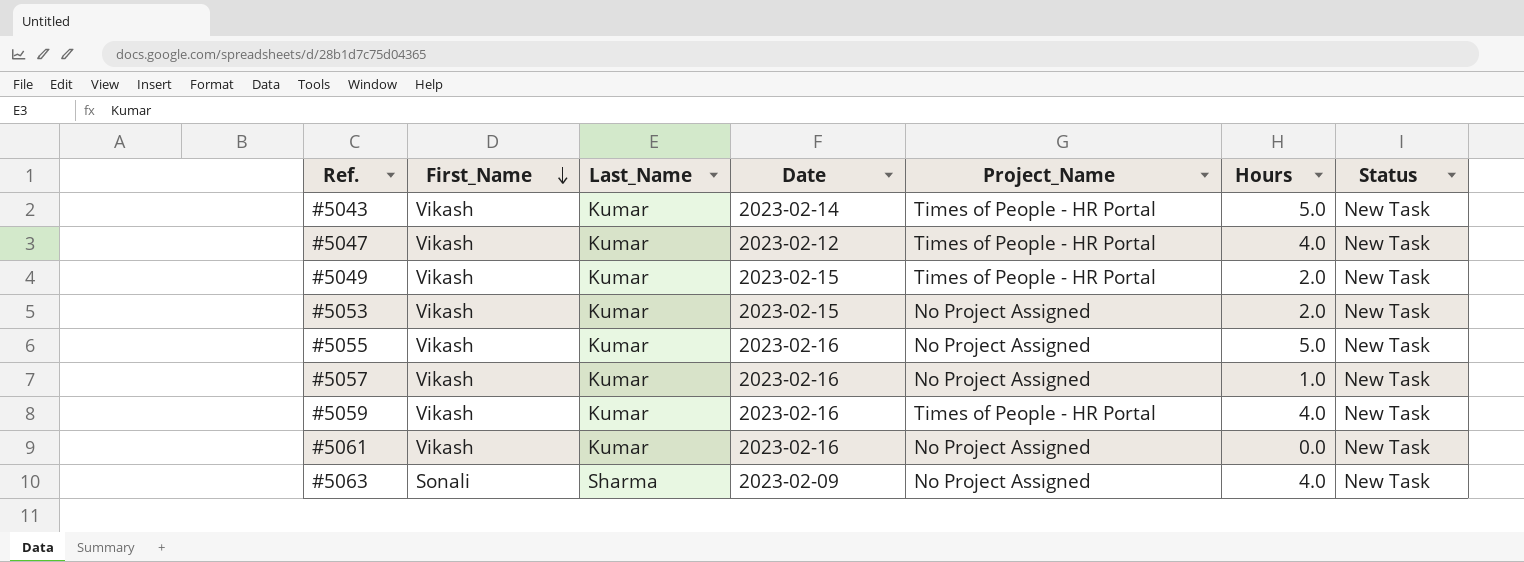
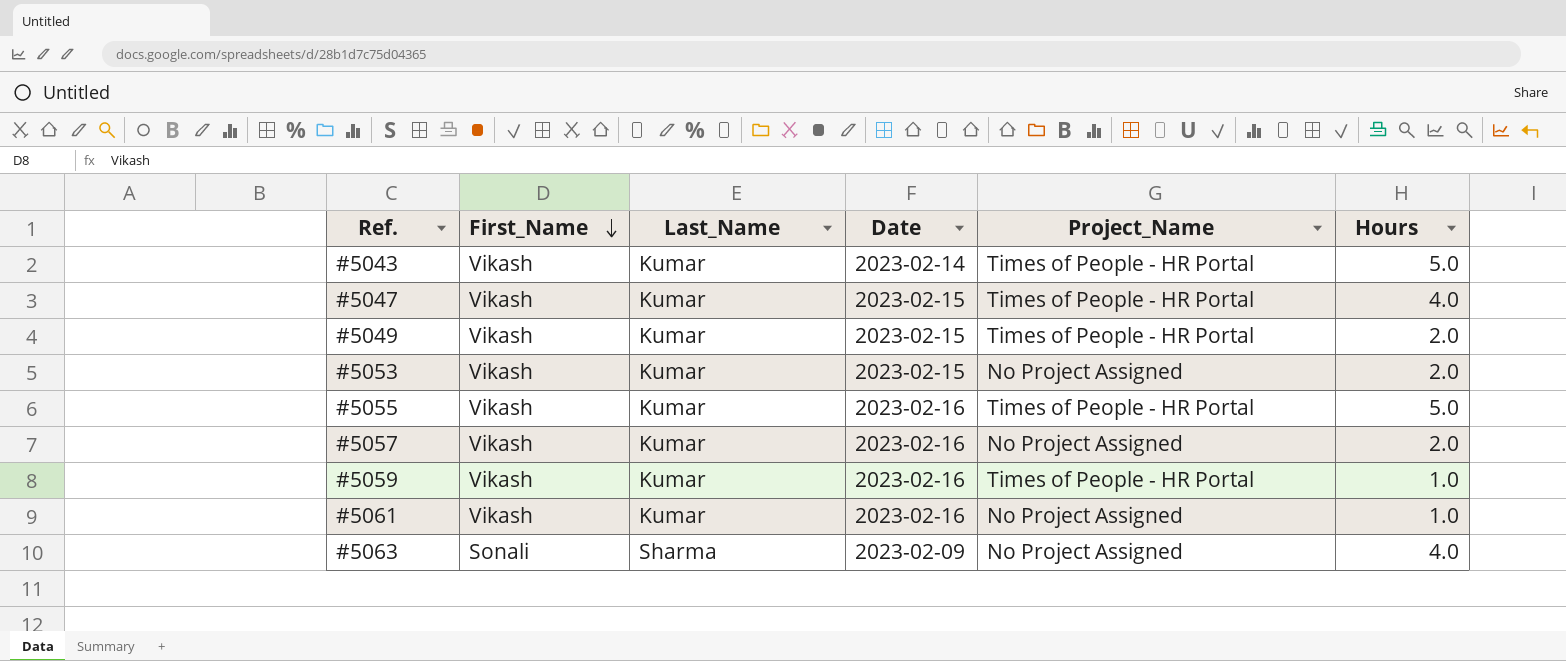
column Status | position: 7 -> none
#5047 | Date: 2023-02-12 -> 2023-02-15
#5055 | Project_Name: No Project Assigned -> Times of People - HR Portal
#5057 | Hours: 1.0 -> 2.0
#5059 | Hours: 4.0 -> 1.0
#5061 | Hours: 0.0 -> 1.0

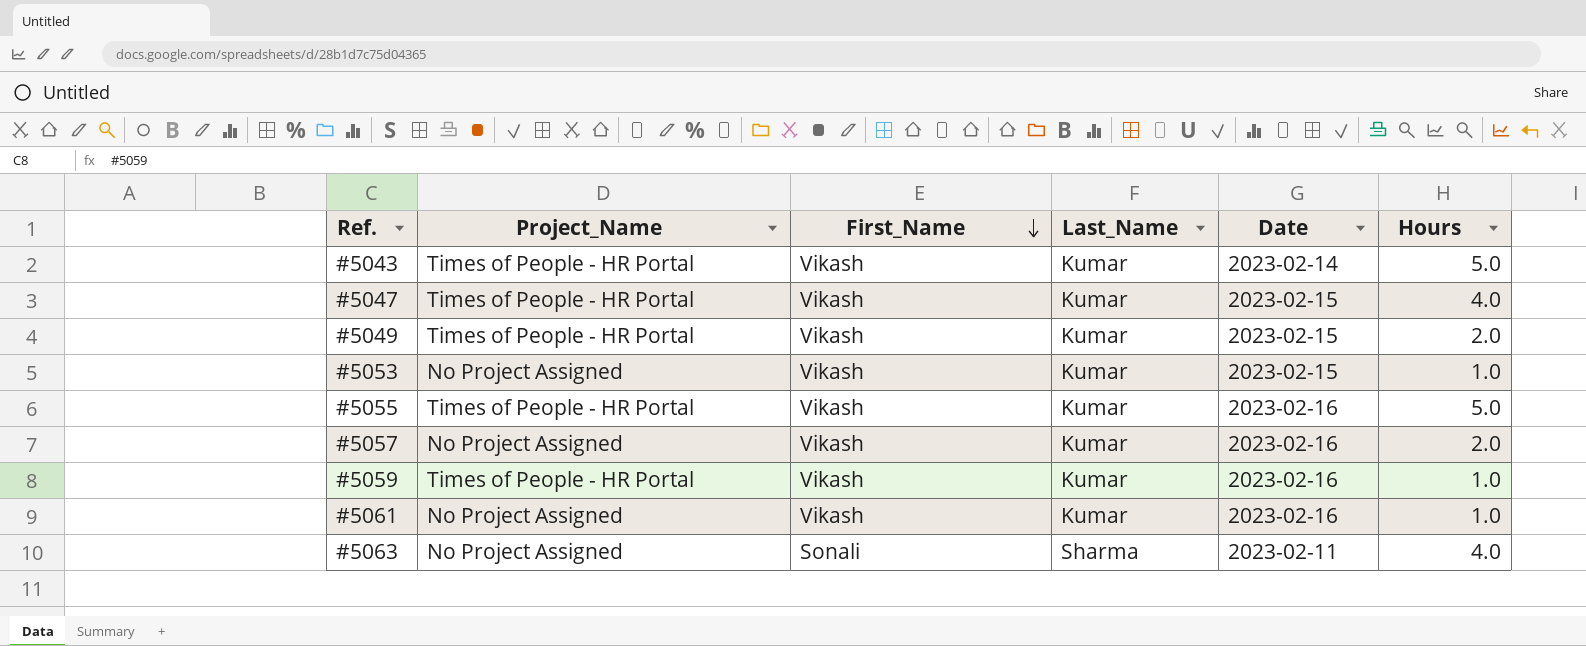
column Project_Name | position: 5 -> 2
#5053 | Hours: 2.0 -> 1.0
#5063 | Date: 2023-02-09 -> 2023-02-11

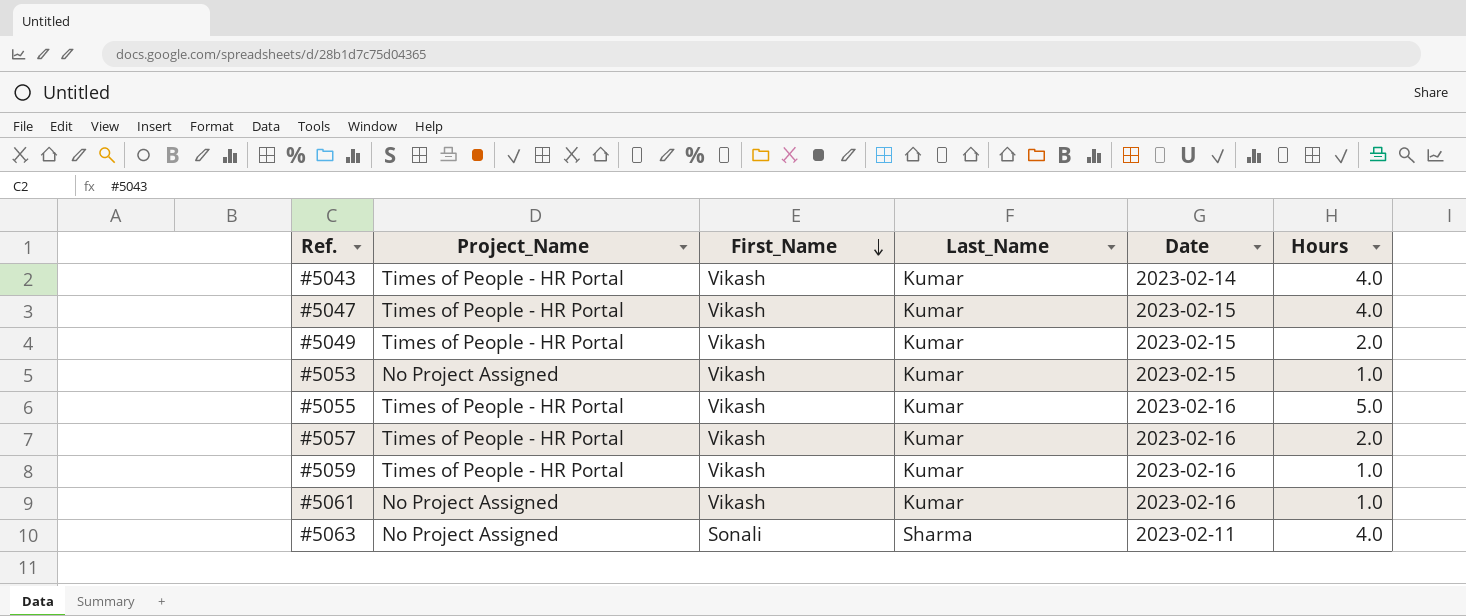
#5043 | Hours: 5.0 -> 4.0
#5057 | Project_Name: No Project Assigned -> Times of People - HR Portal

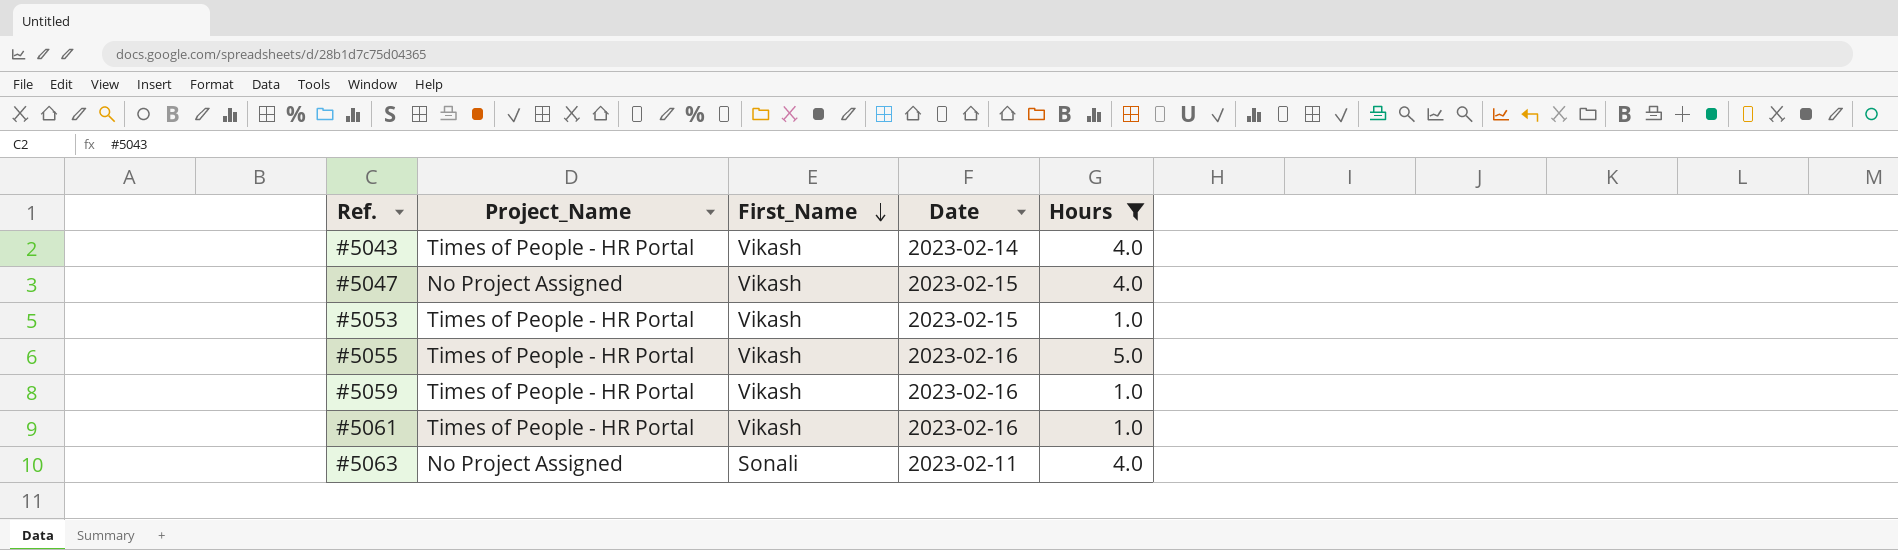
filter: none -> Hours != 2.0
column Last_Name | position: 4 -> none
#5047 | Project_Name: Times of People - HR Portal -> No Project Assigned
#5053 | Project_Name: No Project Assigned -> Times of People - HR Portal
#5061 | Project_Name: No Project Assigned -> Times of People - HR Portal

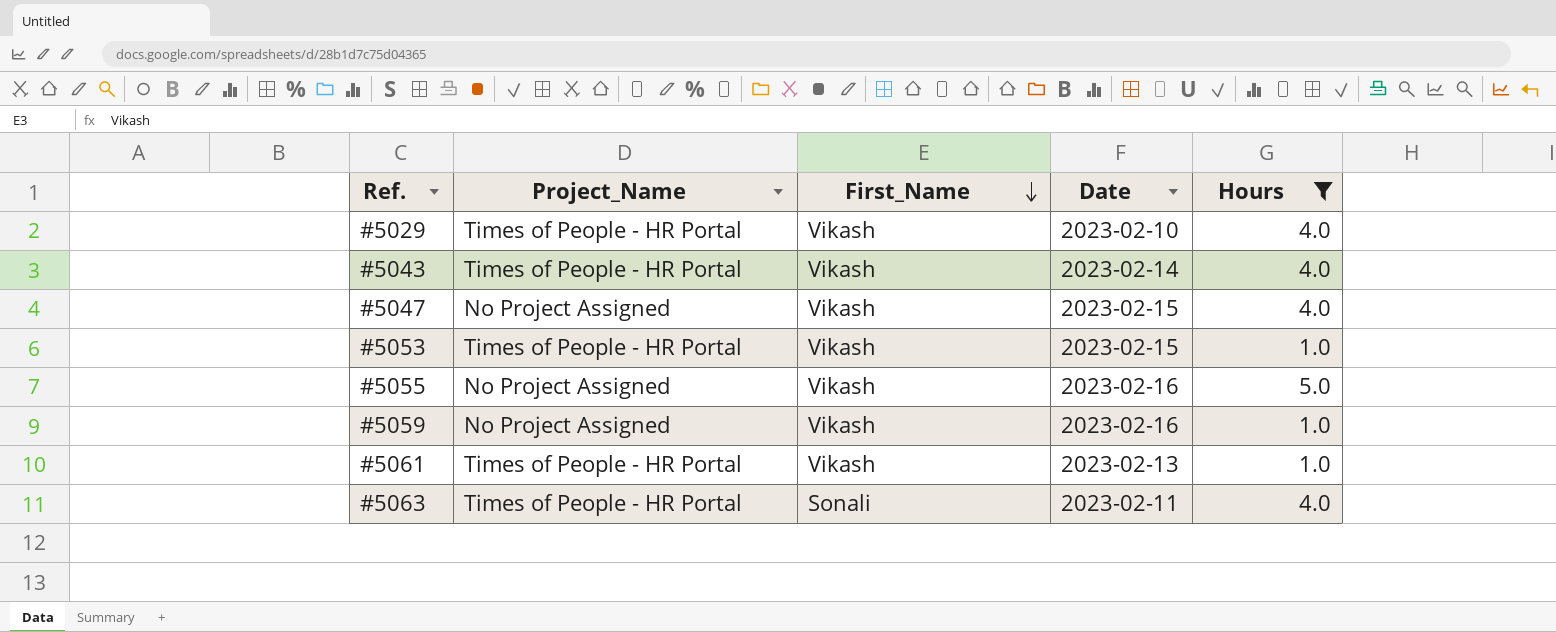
row #5029: none -> Times of People - HR Portal | Vikash | 2023-02-10 | 4.0
#5055 | Project_Name: Times of People - HR Portal -> No Project Assigned
#5059 | Project_Name: Times of People - HR Portal -> No Project Assigned
#5061 | Date: 2023-02-16 -> 2023-02-13
#5063 | Project_Name: No Project Assigned -> Times of People - HR Portal

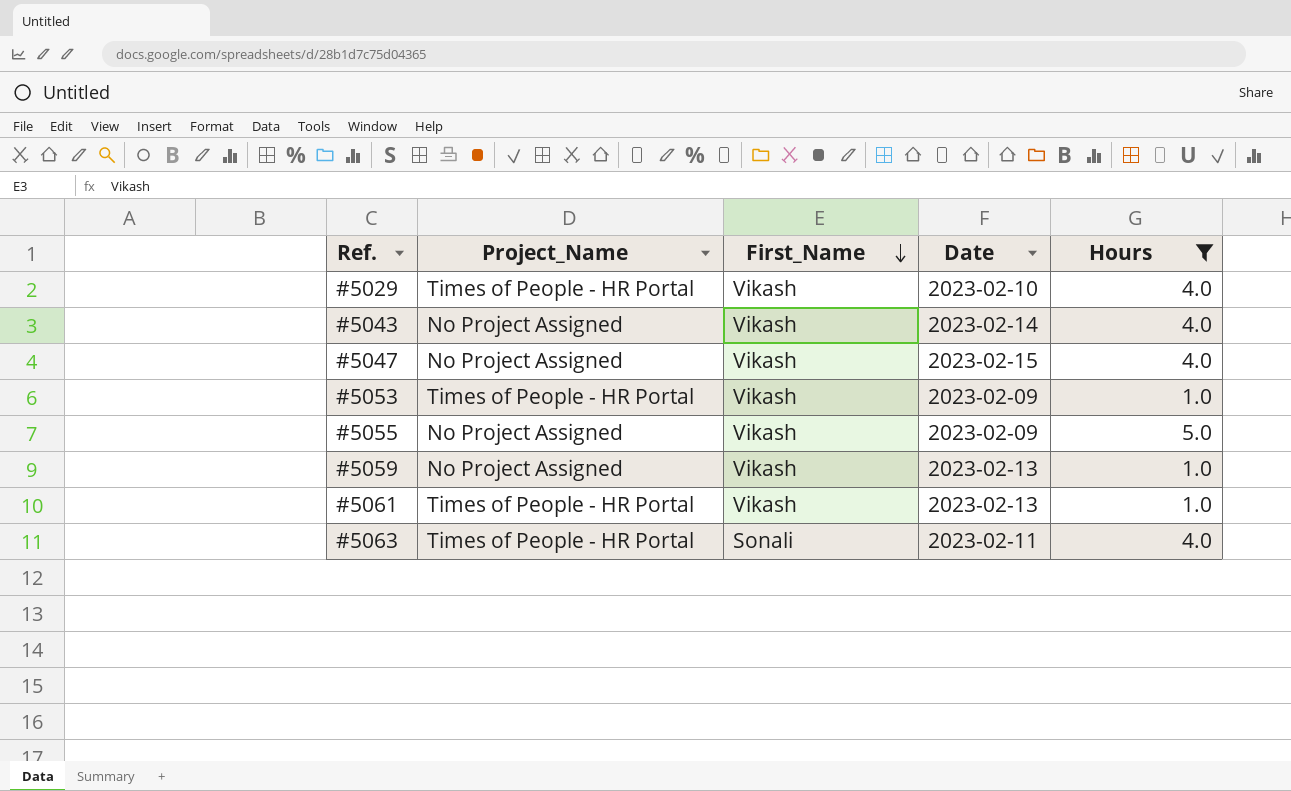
#5043 | Project_Name: Times of People - HR Portal -> No Project Assigned
#5053 | Date: 2023-02-15 -> 2023-02-09
#5055 | Date: 2023-02-16 -> 2023-02-09
#5059 | Date: 2023-02-16 -> 2023-02-13

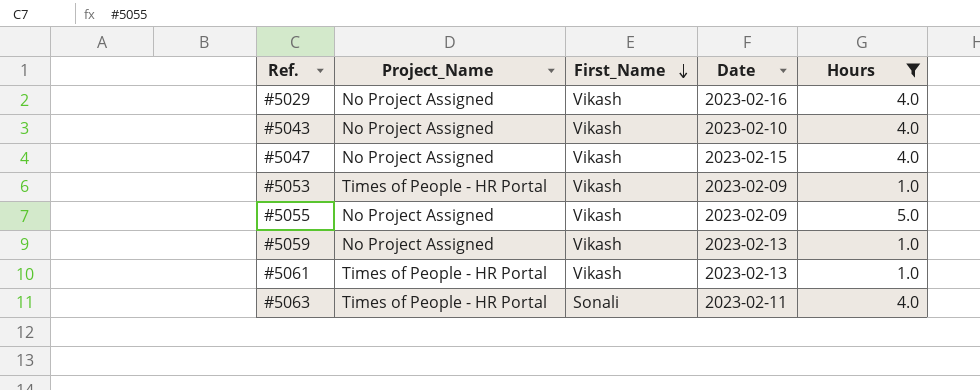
#5029 | Project_Name: Times of People - HR Portal -> No Project Assigned
#5029 | Date: 2023-02-10 -> 2023-02-16
#5043 | Date: 2023-02-14 -> 2023-02-10

